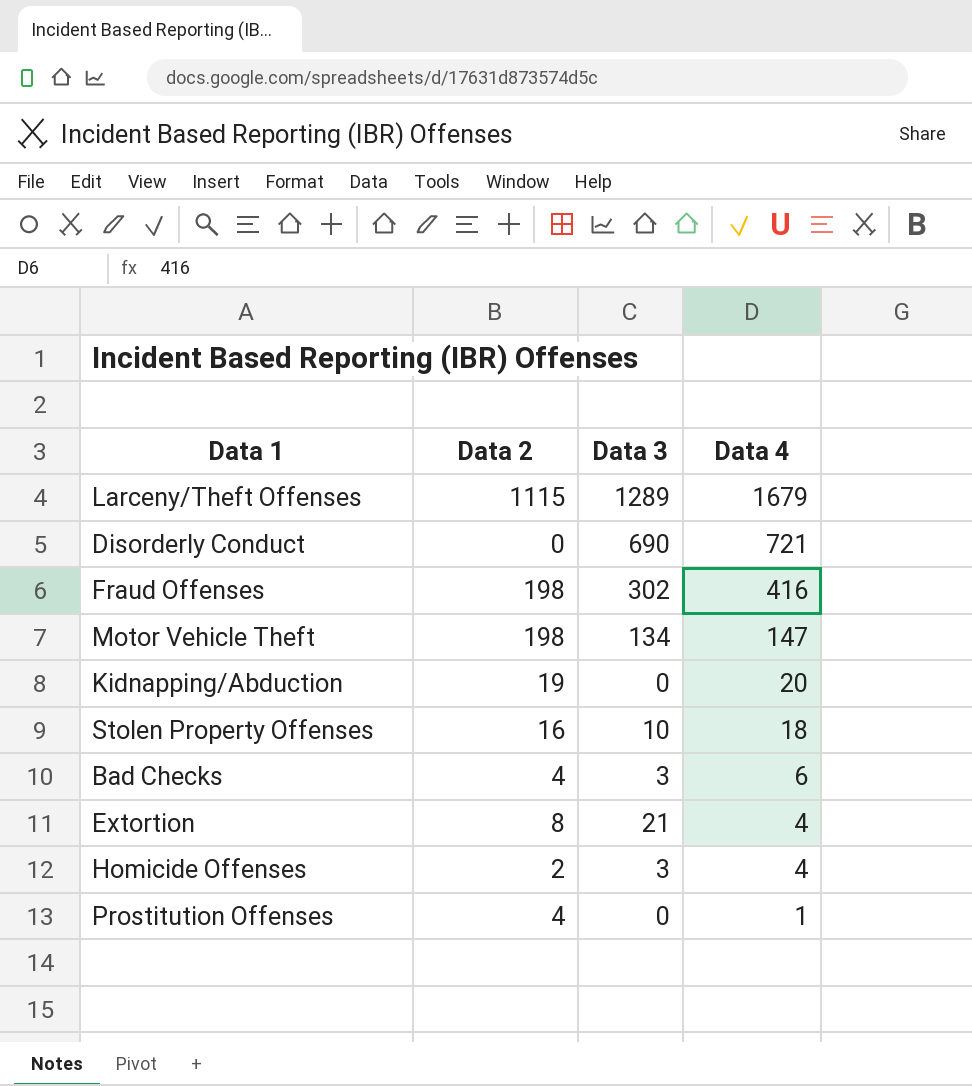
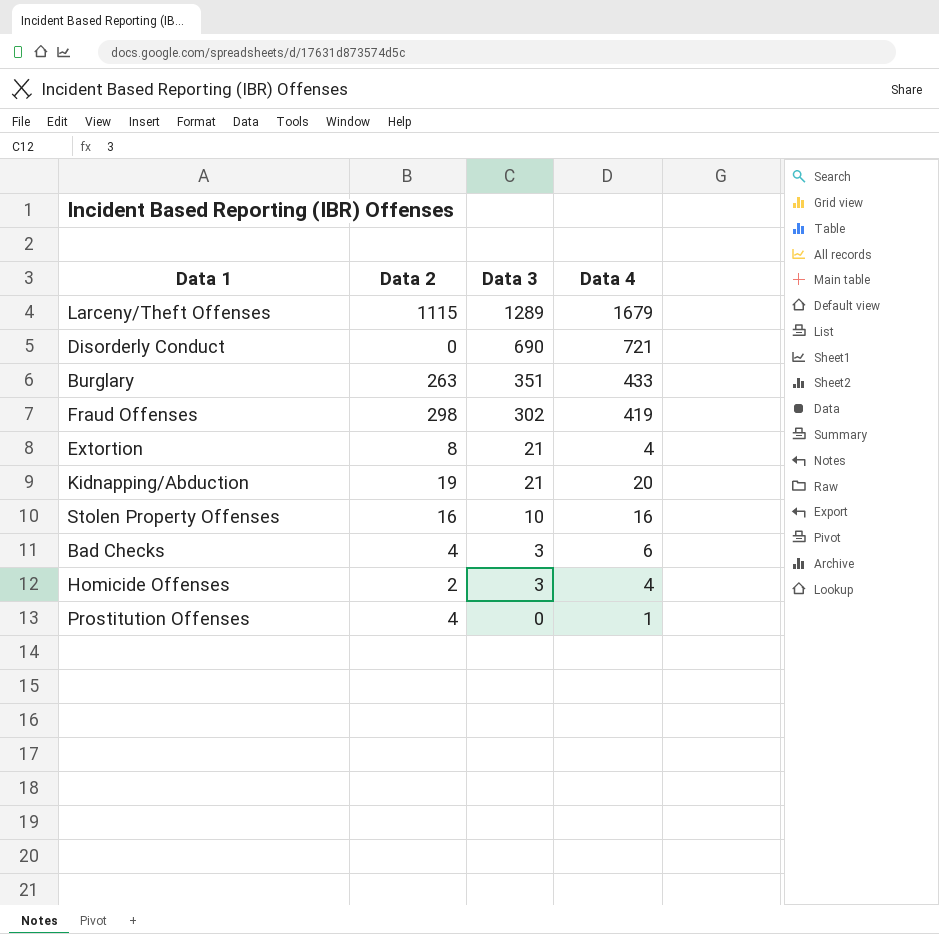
row order: Data 4 descending -> Data 3 descending
row Motor Vehicle Theft: 198 | 134 | 147 -> none
row Burglary: none -> 263 | 351 | 433
Fraud Offenses | Data 2: 198 -> 298
Fraud Offenses | Data 4: 416 -> 419
Kidnapping/Abduction | Data 3: 0 -> 21
Stolen Property Offenses | Data 4: 18 -> 16

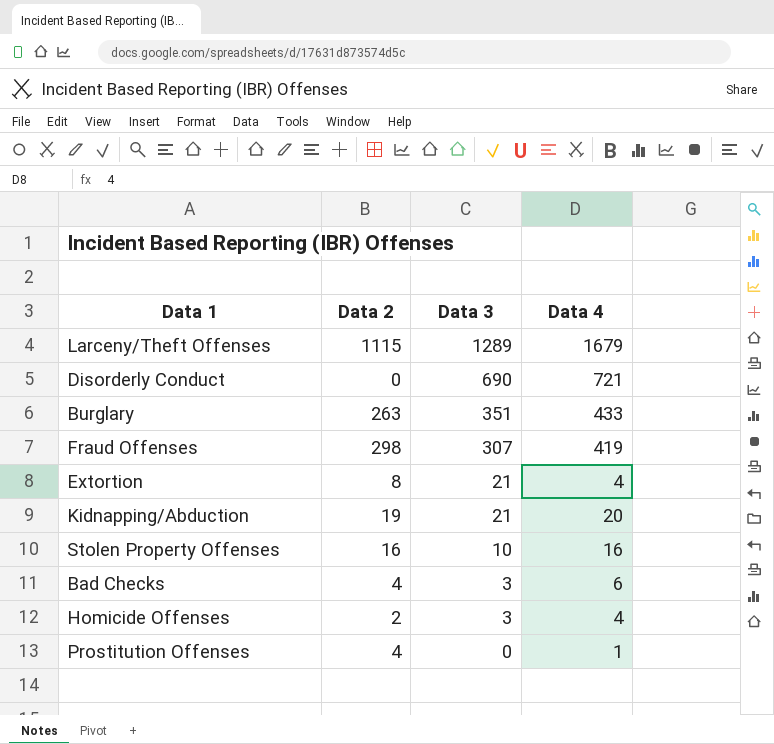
Fraud Offenses | Data 3: 302 -> 307

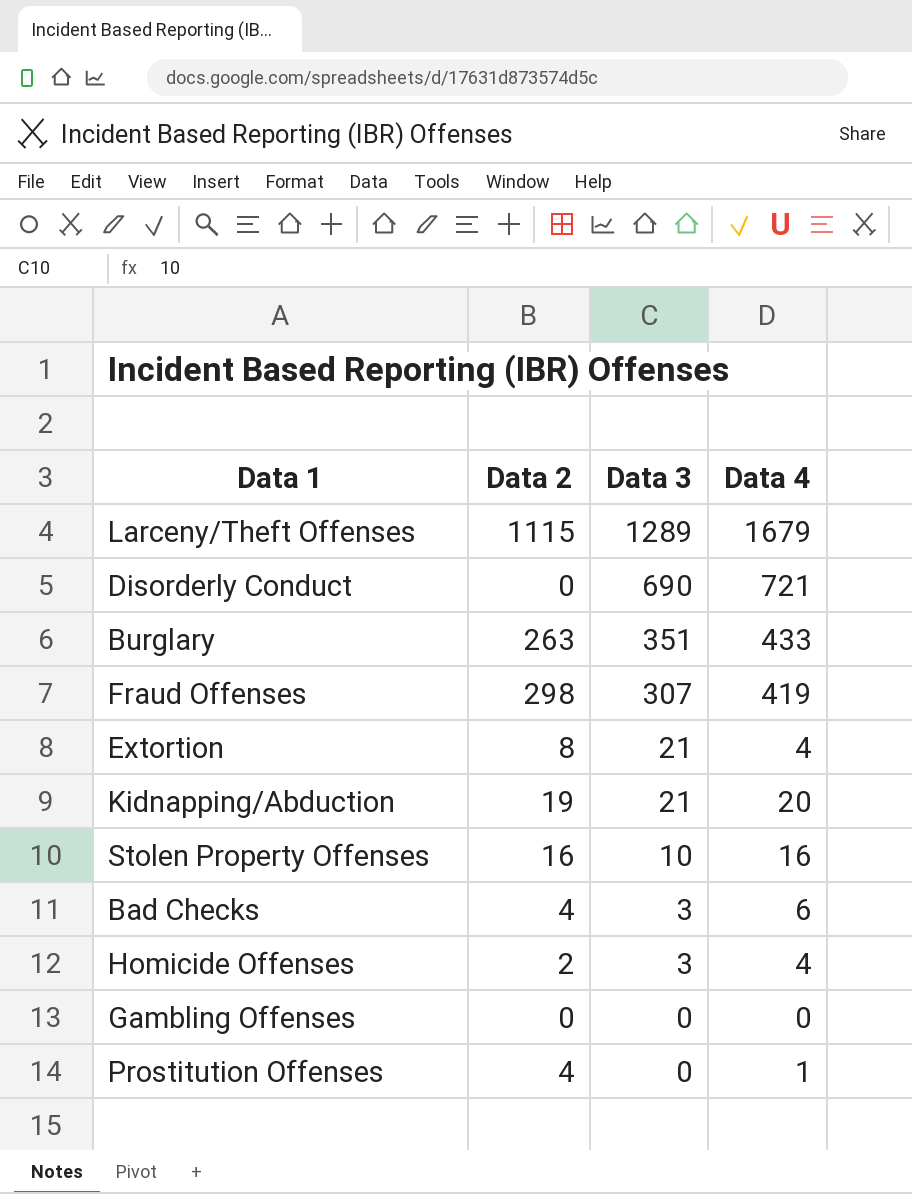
row Gambling Offenses: none -> 0 | 0 | 0

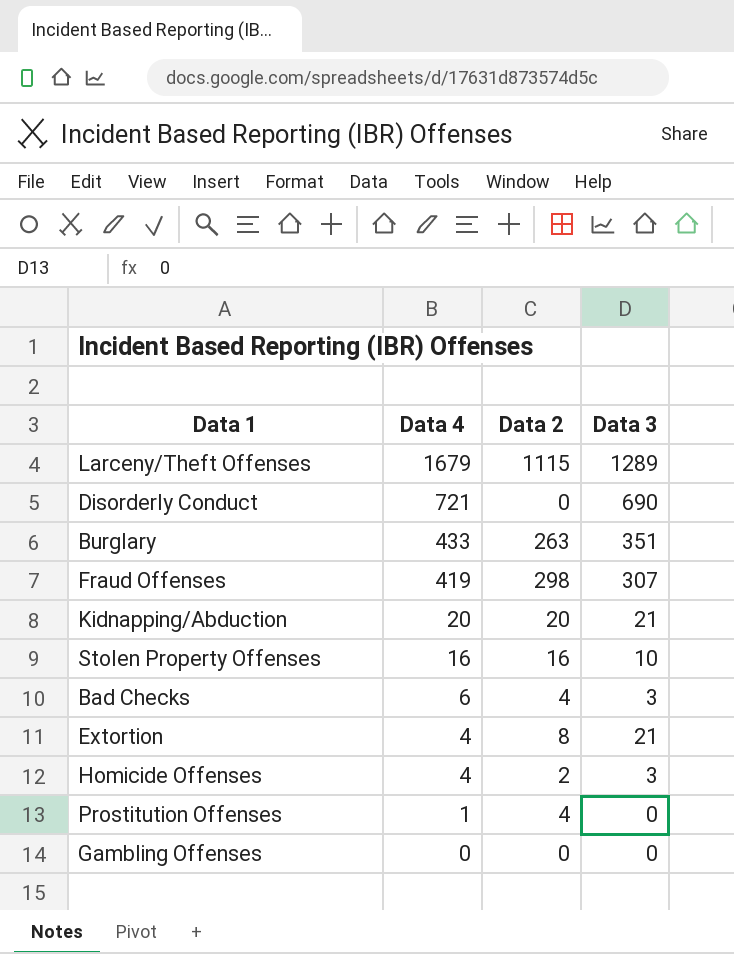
row order: Data 3 descending -> Data 4 descending
column Data 4 | position: 4 -> 2
Kidnapping/Abduction | Data 2: 19 -> 20

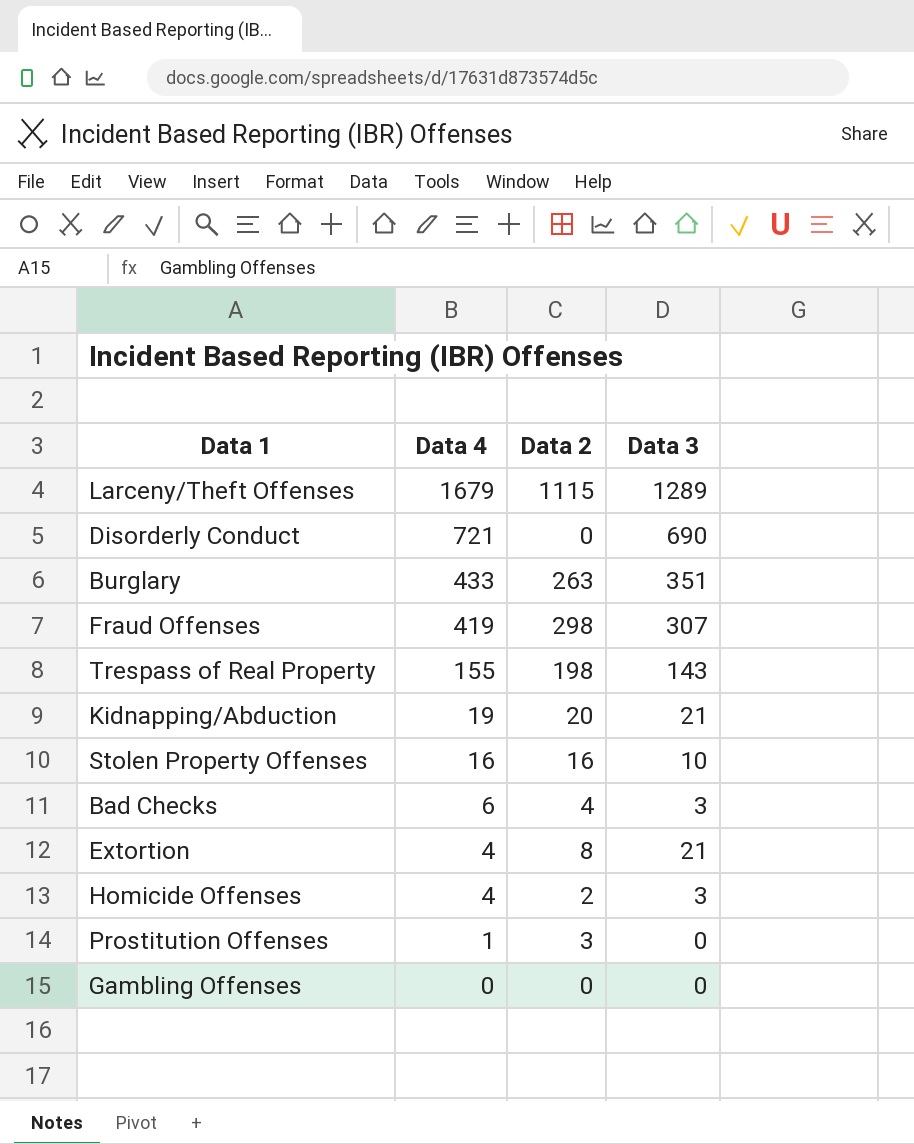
row Trespass of Real Property: none -> 155 | 198 | 143
Kidnapping/Abduction | Data 4: 20 -> 19
Prostitution Offenses | Data 2: 4 -> 3

